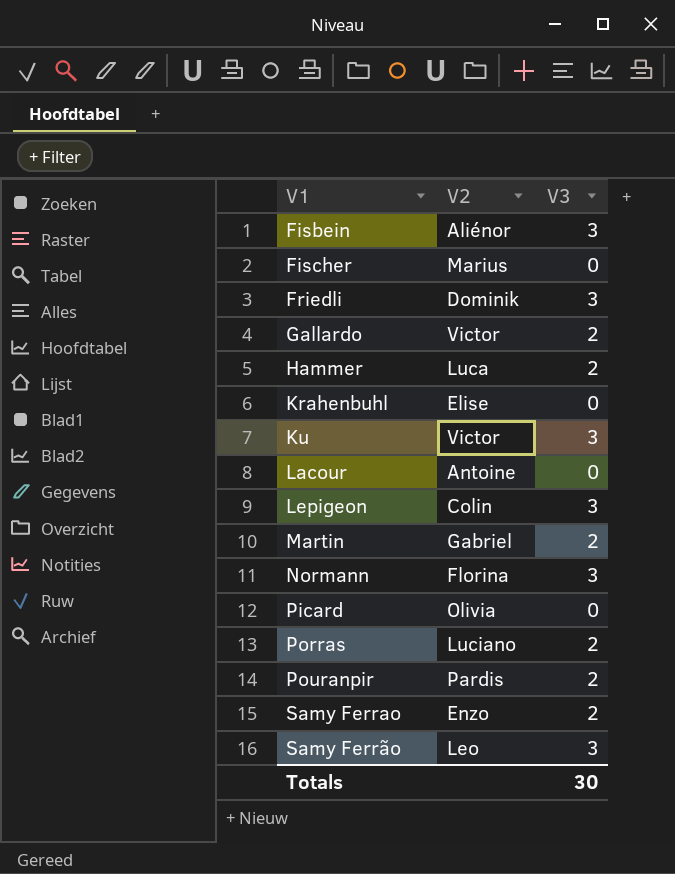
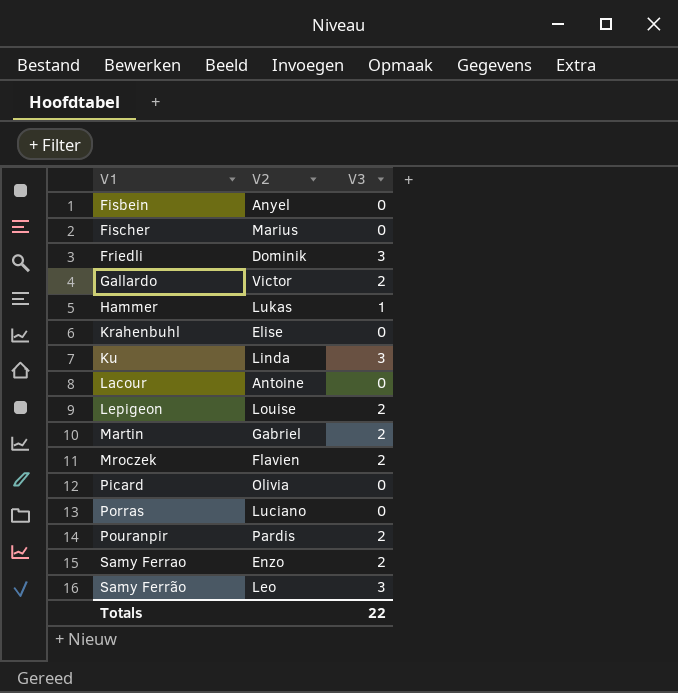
row Normann: Florina | 3 -> none
Fisbein | V2: Aliénor -> Anyel
Fisbein | V3: 3 -> 0
Hammer | V2: Luca -> Lukas
Hammer | V3: 2 -> 1
Ku | V2: Victor -> Linda
Lepigeon | V2: Colin -> Louise
Lepigeon | V3: 3 -> 2
row Mroczek: none -> Flavien | 2
Porras | V3: 2 -> 0
Totals | V3: 30 -> 22

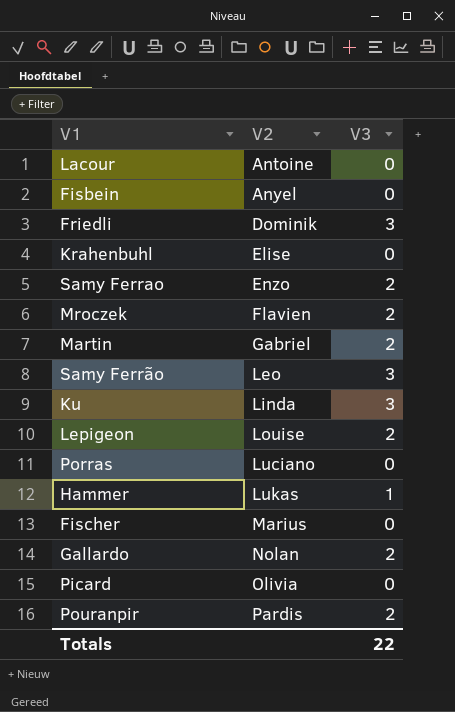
row order: V1 ascending -> V2 ascending
Gallardo | V2: Victor -> Nolan

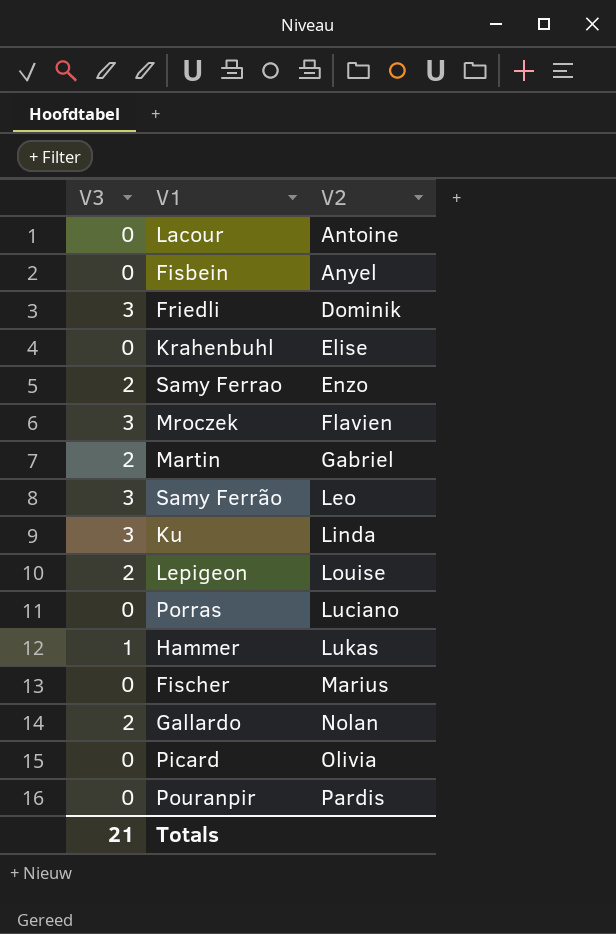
column V3 | position: 3 -> 1
Mroczek | V3: 2 -> 3
Pouranpir | V3: 2 -> 0
Totals | V3: 22 -> 21

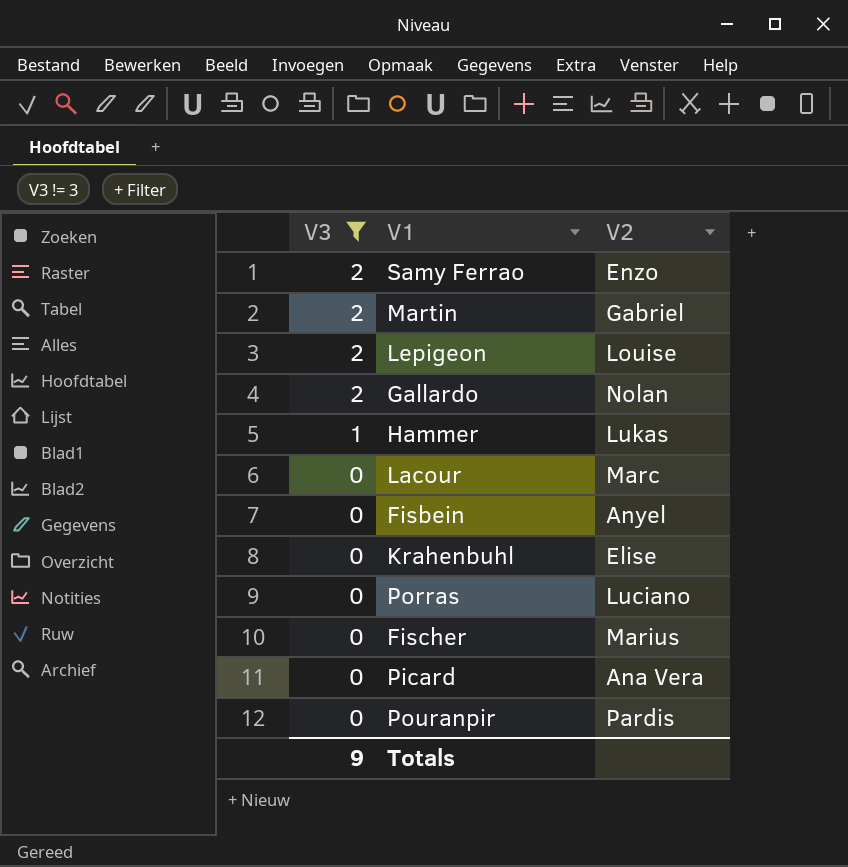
filter: none -> V3 != 3
row order: V2 ascending -> V3 descending
Lacour | V2: Antoine -> Marc
Picard | V2: Olivia -> Ana Vera
Totals | V3: 21 -> 9

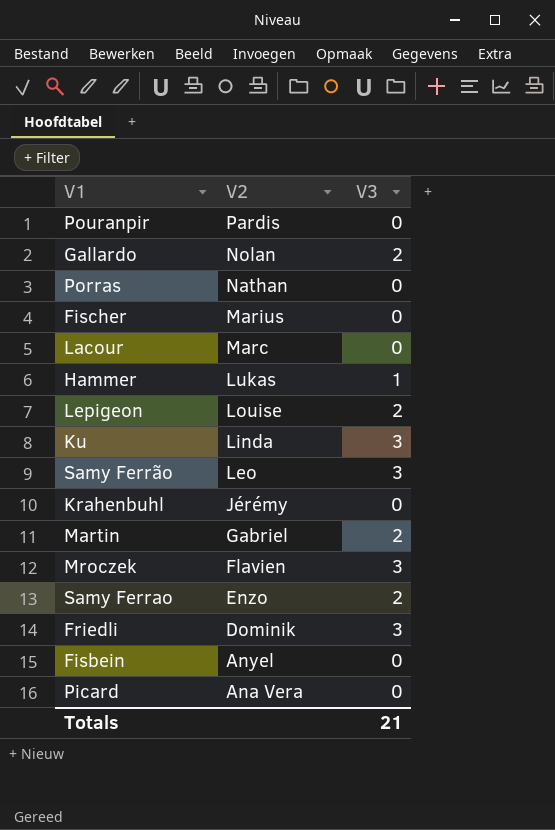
filter: V3 != 3 -> none
row order: V3 descending -> V2 descending
column V3 | position: 1 -> 3
Porras | V2: Luciano -> Nathan
Krahenbuhl | V2: Elise -> Jérémy
Totals | V3: 9 -> 21

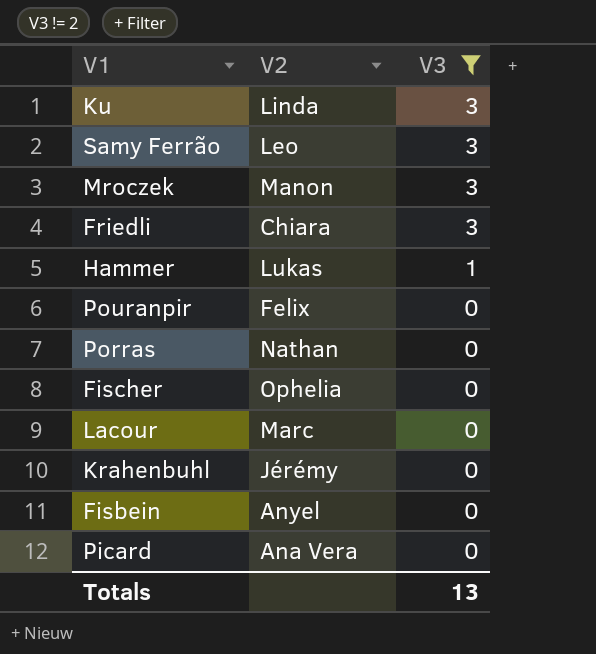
filter: none -> V3 != 2
row order: V2 descending -> V3 descending
Mroczek | V2: Flavien -> Manon
Friedli | V2: Dominik -> Chiara
Pouranpir | V2: Pardis -> Felix
Fischer | V2: Marius -> Ophelia
Totals | V3: 21 -> 13

